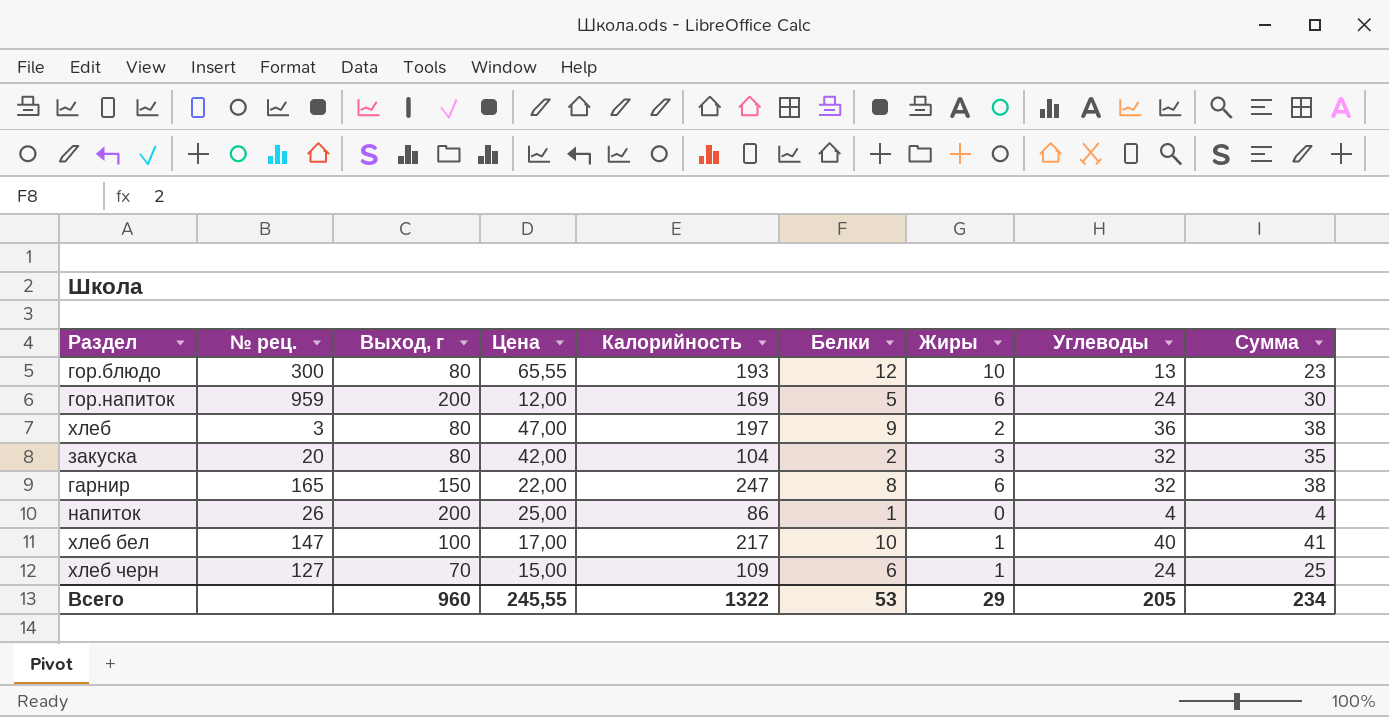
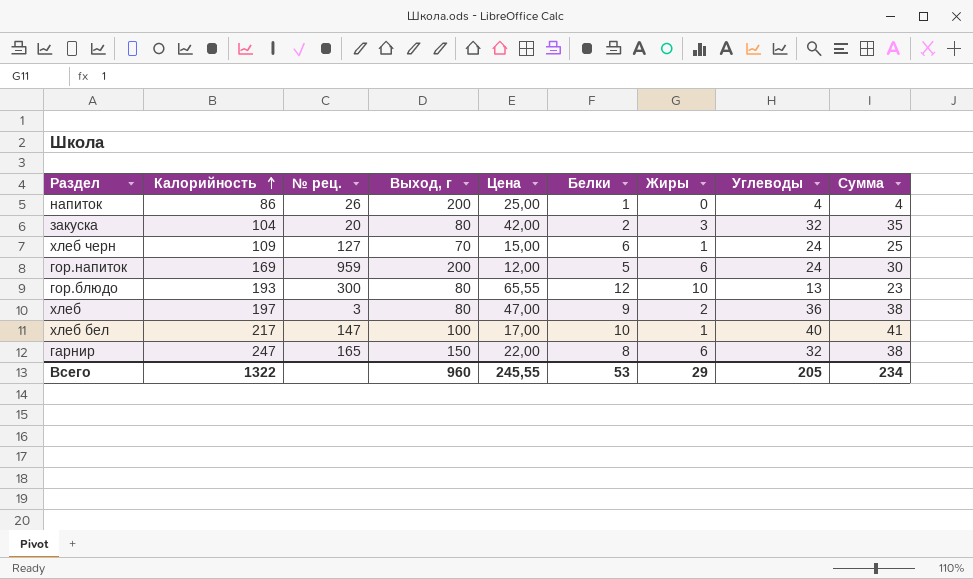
row order: none -> Калорийность ascending
column Калорийность | position: 5 -> 2

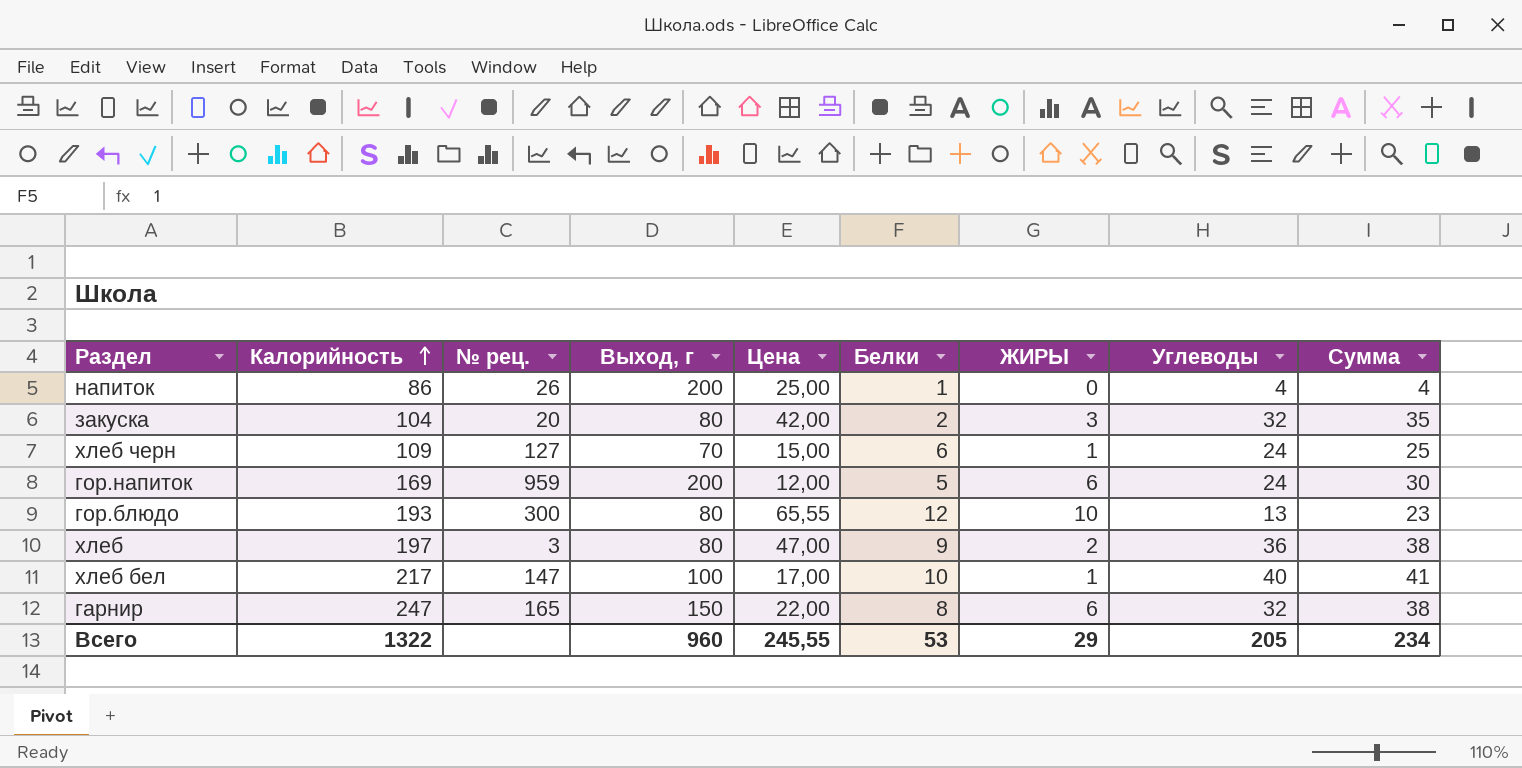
column name: Жиры -> ЖИРЫ

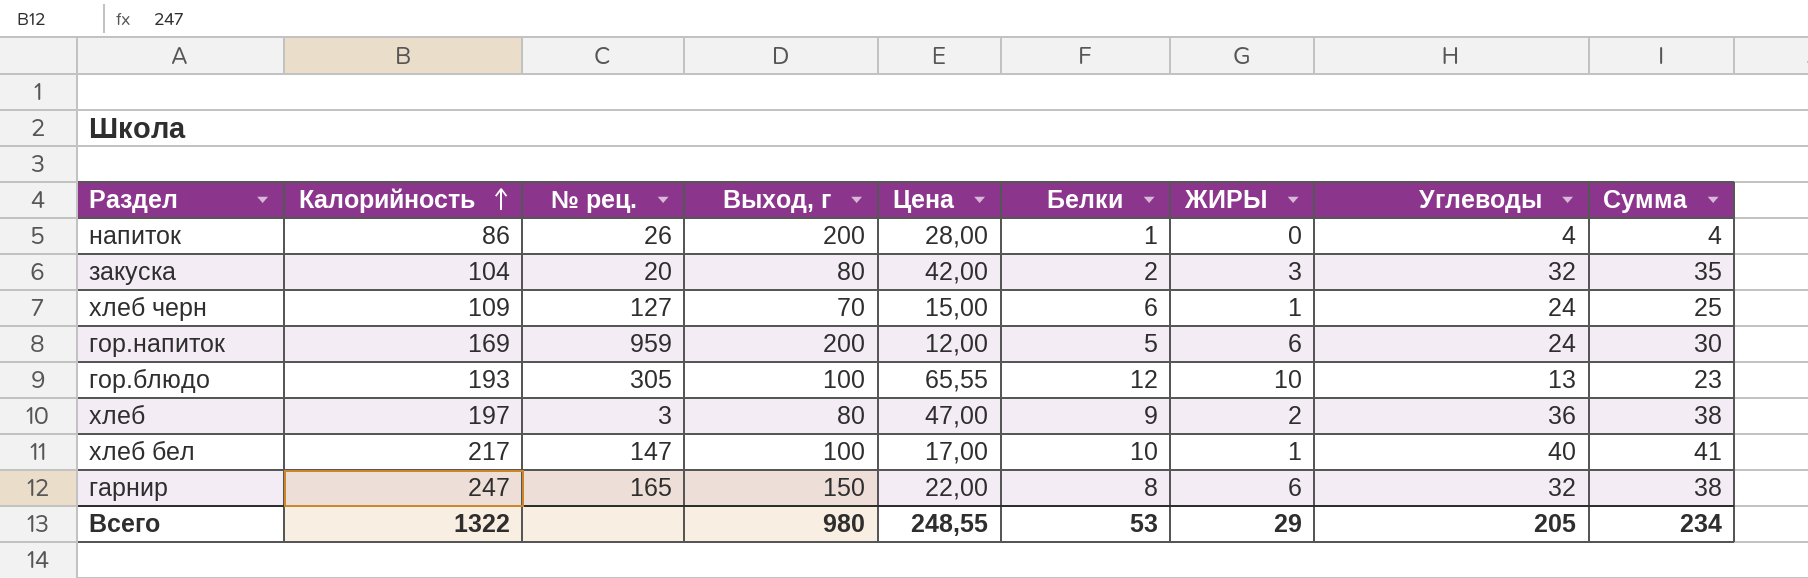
напиток | Цена: 25,00 -> 28,00
гор.блюдо | № рец.: 300 -> 305
гор.блюдо | Выход, г: 80 -> 100
Всего | Выход, г: 960 -> 980
Всего | Цена: 245,55 -> 248,55

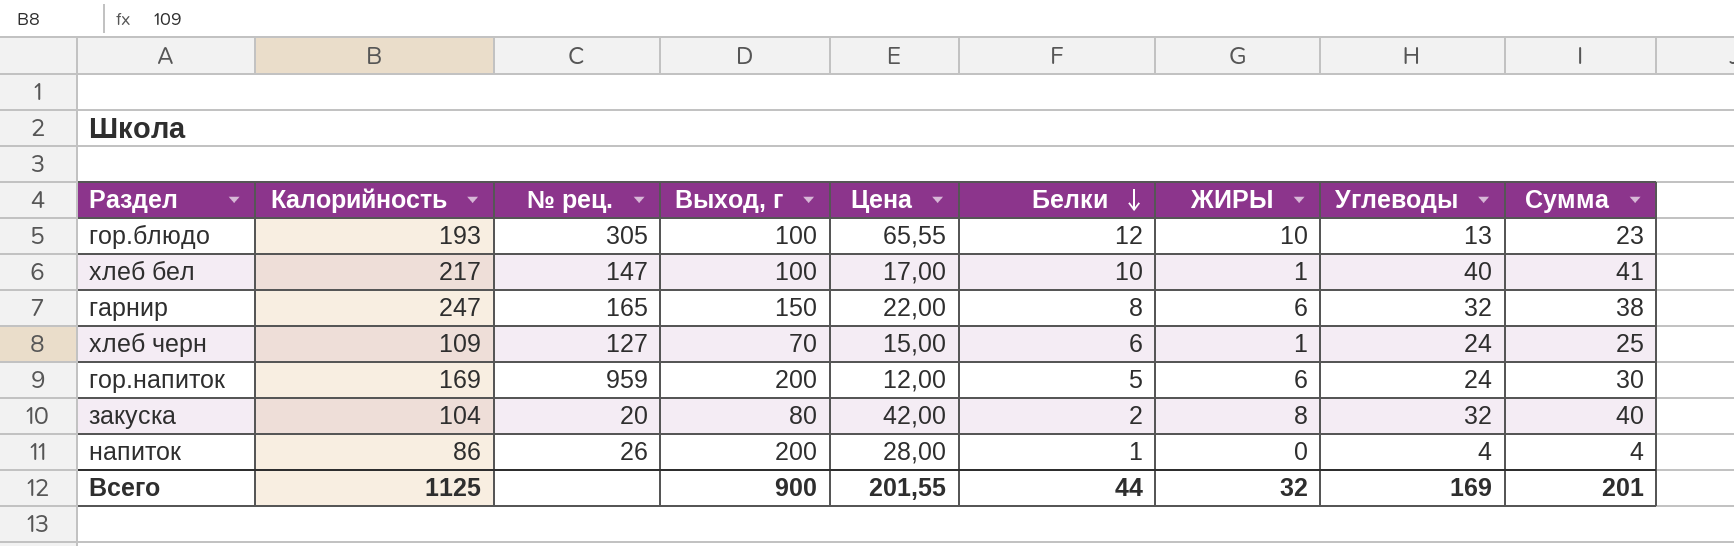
row order: Калорийность ascending -> Белки descending
row хлеб: 197 | 3 | 80 | 47,00 | 9 | 2 | 36 | 38 -> none
закуска | ЖИРЫ: 3 -> 8
закуска | Сумма: 35 -> 40
Всего | Калорийность: 1322 -> 1125
Всего | Выход, г: 980 -> 900
Всего | Цена: 248,55 -> 201,55
Всего | Белки: 53 -> 44
Всего | ЖИРЫ: 29 -> 32
Всего | Углеводы: 205 -> 169
Всего | Сумма: 234 -> 201

